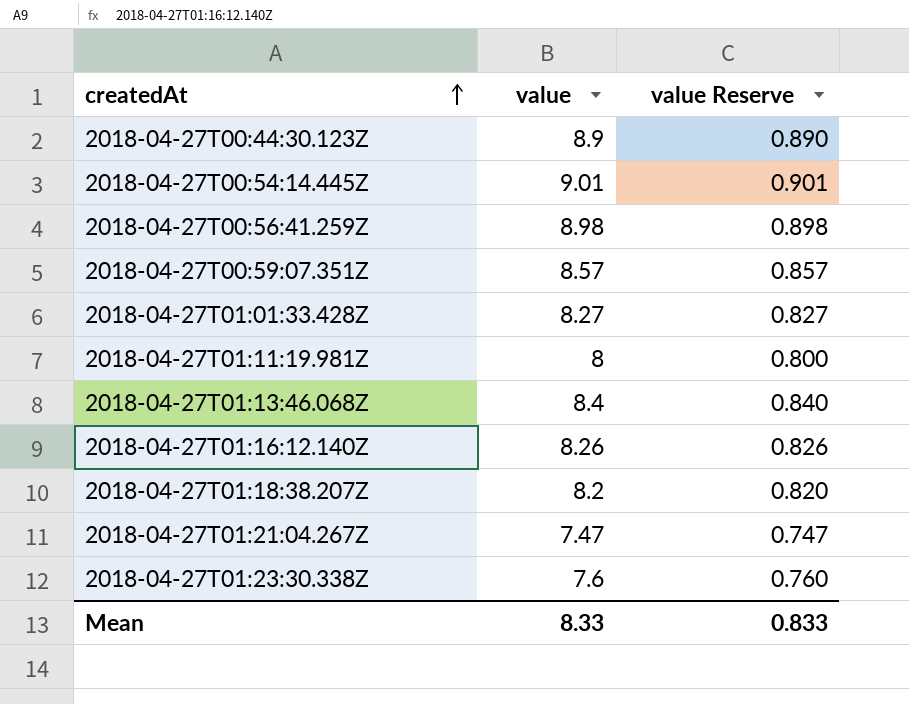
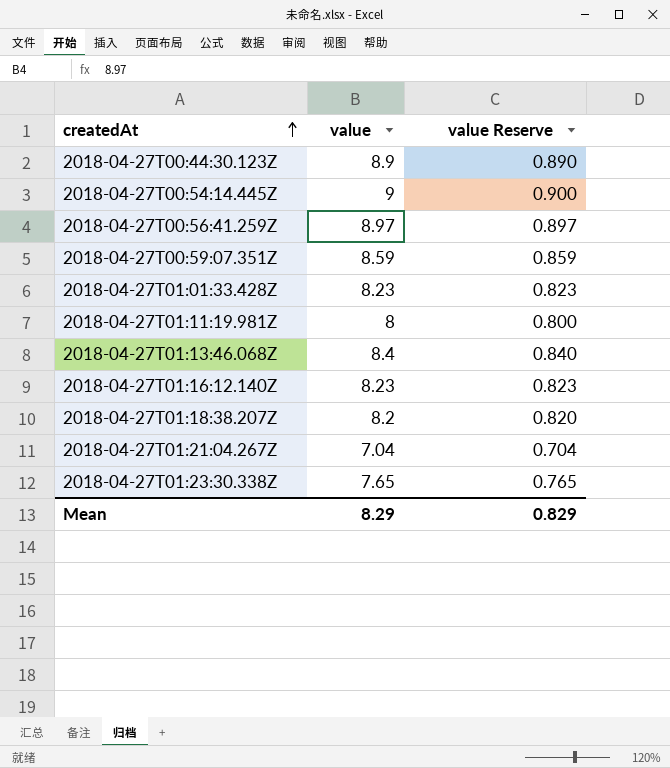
2018-04-27T00:54:14.445Z | value: 9.01 -> 9
2018-04-27T00:54:14.445Z | value Reserve: 0.901 -> 0.900
2018-04-27T00:56:41.259Z | value: 8.98 -> 8.97
2018-04-27T00:56:41.259Z | value Reserve: 0.898 -> 0.897
2018-04-27T00:59:07.351Z | value: 8.57 -> 8.59
2018-04-27T00:59:07.351Z | value Reserve: 0.857 -> 0.859
2018-04-27T01:01:33.428Z | value: 8.27 -> 8.23
2018-04-27T01:01:33.428Z | value Reserve: 0.827 -> 0.823
2018-04-27T01:16:12.140Z | value: 8.26 -> 8.23
2018-04-27T01:16:12.140Z | value Reserve: 0.826 -> 0.823
2018-04-27T01:21:04.267Z | value: 7.47 -> 7.04
2018-04-27T01:21:04.267Z | value Reserve: 0.747 -> 0.704
2018-04-27T01:23:30.338Z | value: 7.6 -> 7.65
2018-04-27T01:23:30.338Z | value Reserve: 0.760 -> 0.765
Mean | value: 8.33 -> 8.29
Mean | value Reserve: 0.833 -> 0.829

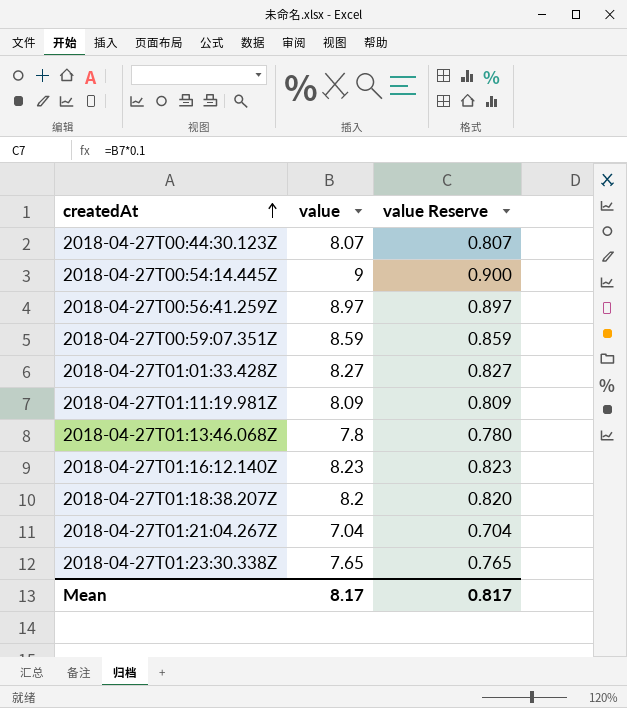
2018-04-27T00:44:30.123Z | value: 8.9 -> 8.07
2018-04-27T00:44:30.123Z | value Reserve: 0.890 -> 0.807
2018-04-27T01:01:33.428Z | value: 8.23 -> 8.27
2018-04-27T01:01:33.428Z | value Reserve: 0.823 -> 0.827
2018-04-27T01:11:19.981Z | value: 8 -> 8.09
2018-04-27T01:11:19.981Z | value Reserve: 0.800 -> 0.809
2018-04-27T01:13:46.068Z | value: 8.4 -> 7.8
2018-04-27T01:13:46.068Z | value Reserve: 0.840 -> 0.780
Mean | value: 8.29 -> 8.17
Mean | value Reserve: 0.829 -> 0.817

